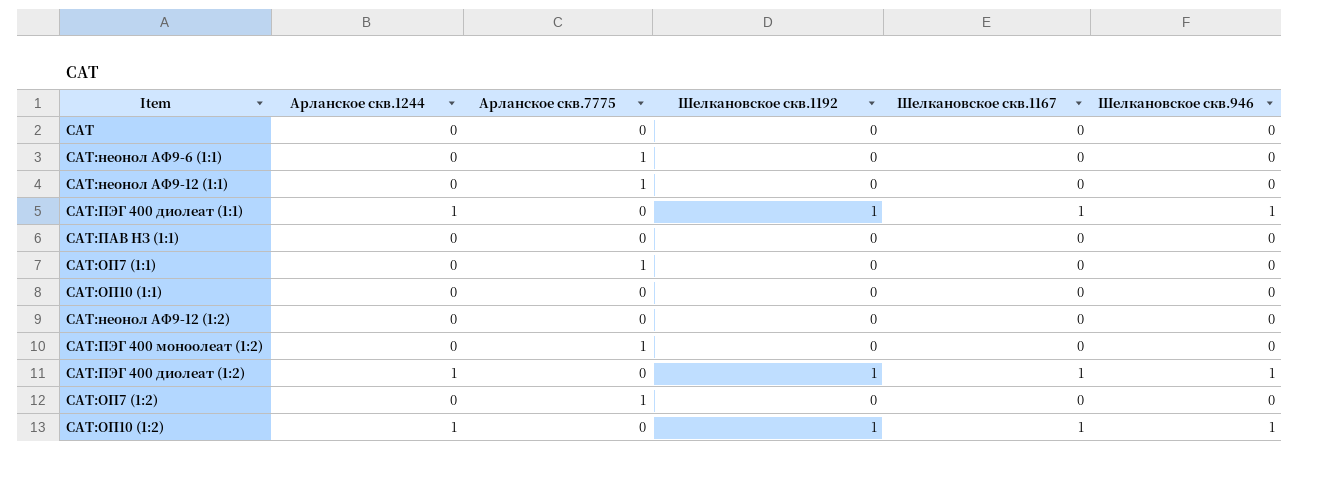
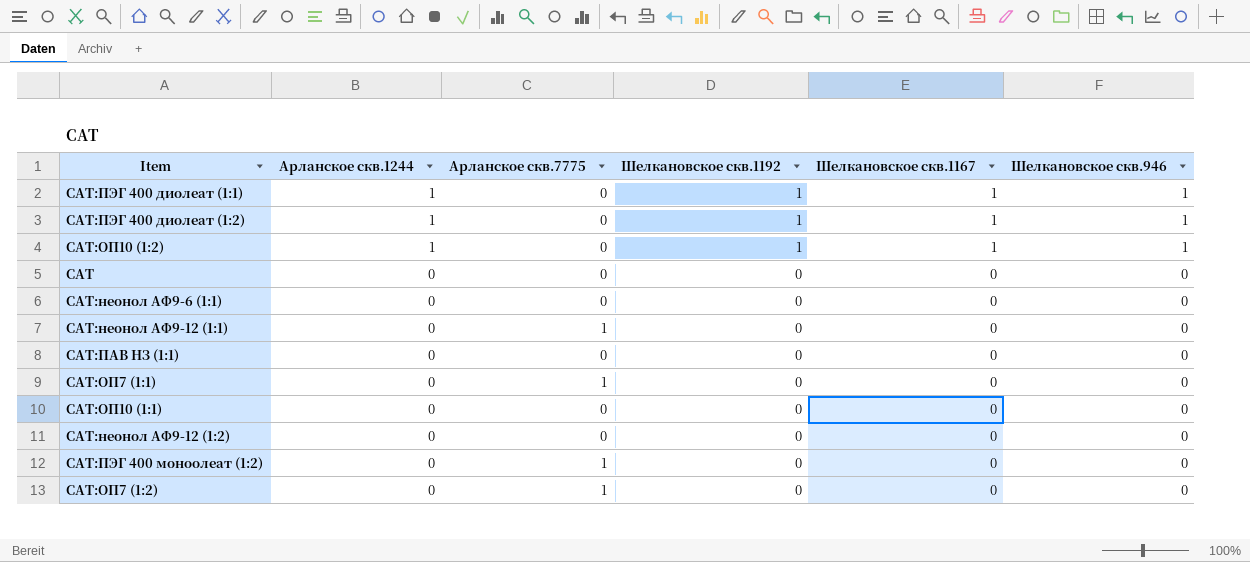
row order: none -> Арланское скв.1244 descending
САТ:неонол АФ9-6 (1:1) | Арланское скв.7775: 1 -> 0

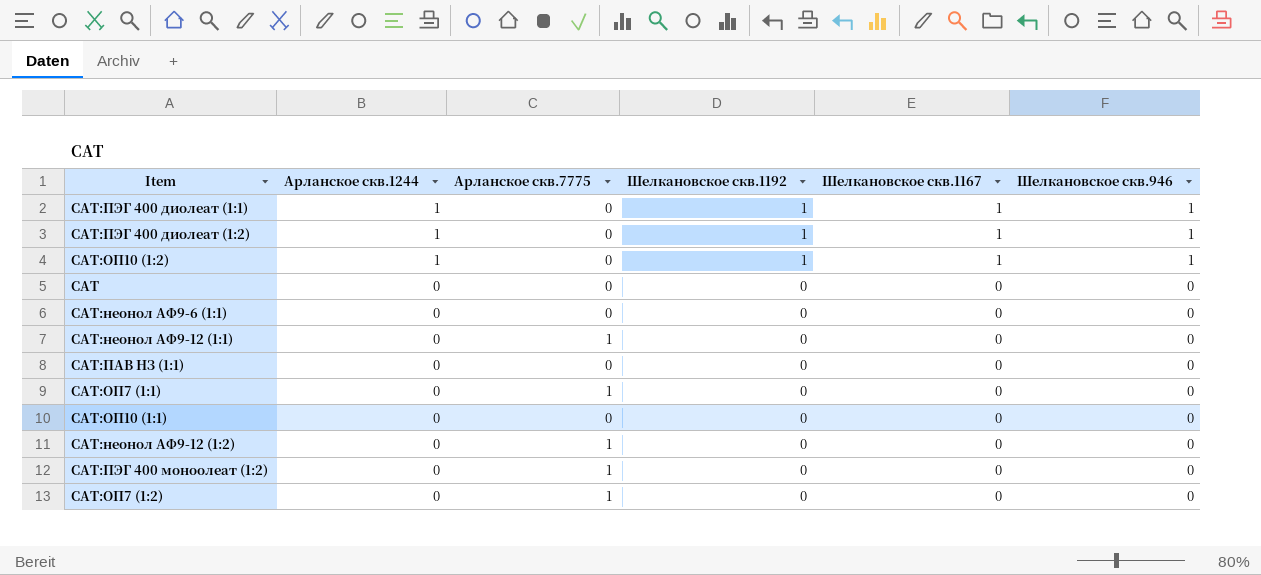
САТ:неонол АФ9-12 (1:2) | Арланское скв.7775: 0 -> 1

